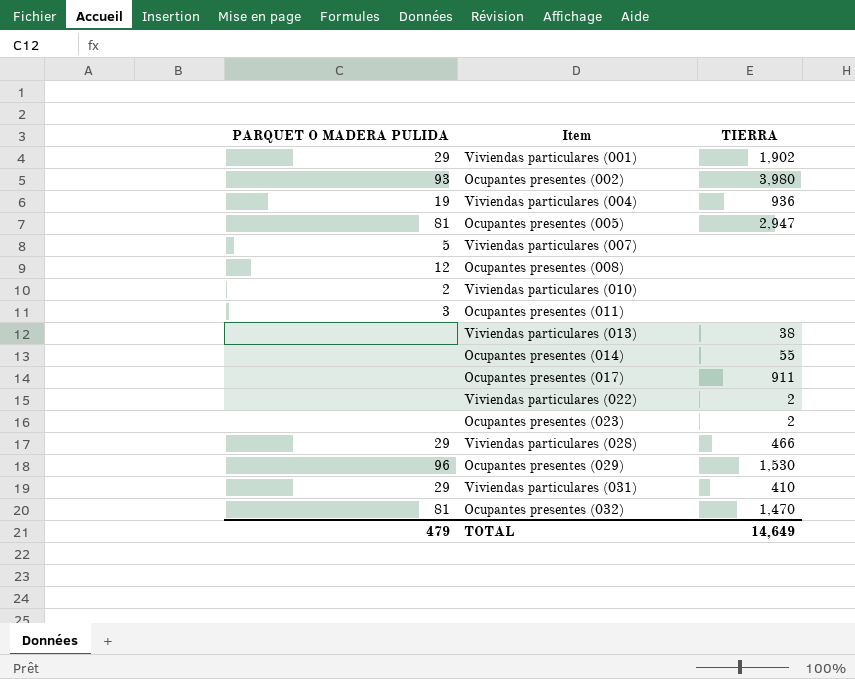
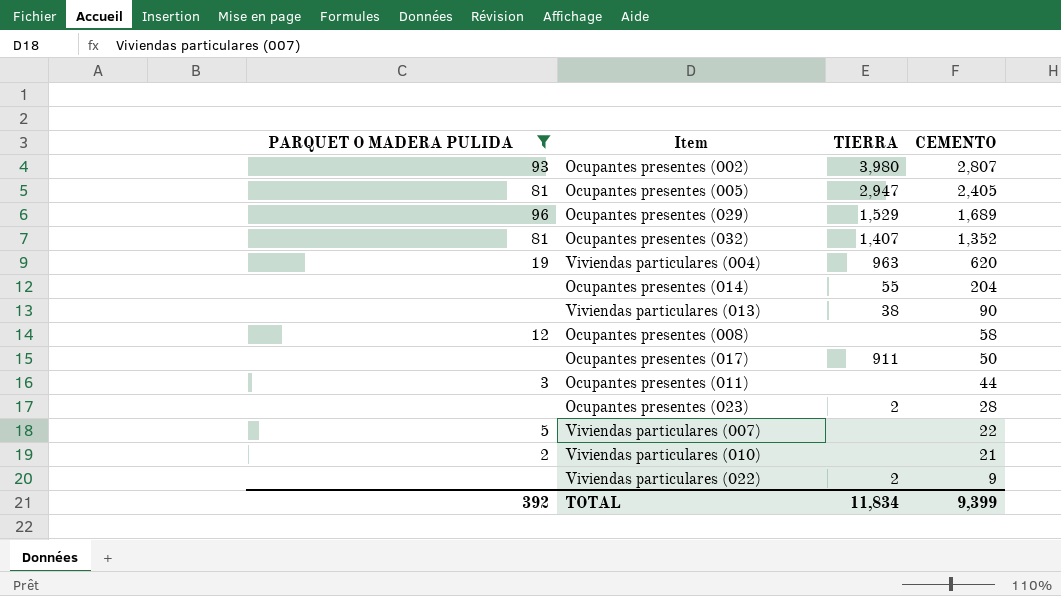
filter: none -> PARQUET O MADERA PULIDA != 29
row order: none -> CEMENTO descending
column CEMENTO | position: none -> 4
Ocupantes presentes (029) | TIERRA: 1,530 -> 1,529
Ocupantes presentes (032) | TIERRA: 1,470 -> 1,407
Viviendas particulares (004) | TIERRA: 936 -> 963
TOTAL | PARQUET O MADERA PULIDA: 479 -> 392
TOTAL | TIERRA: 14,649 -> 11,834

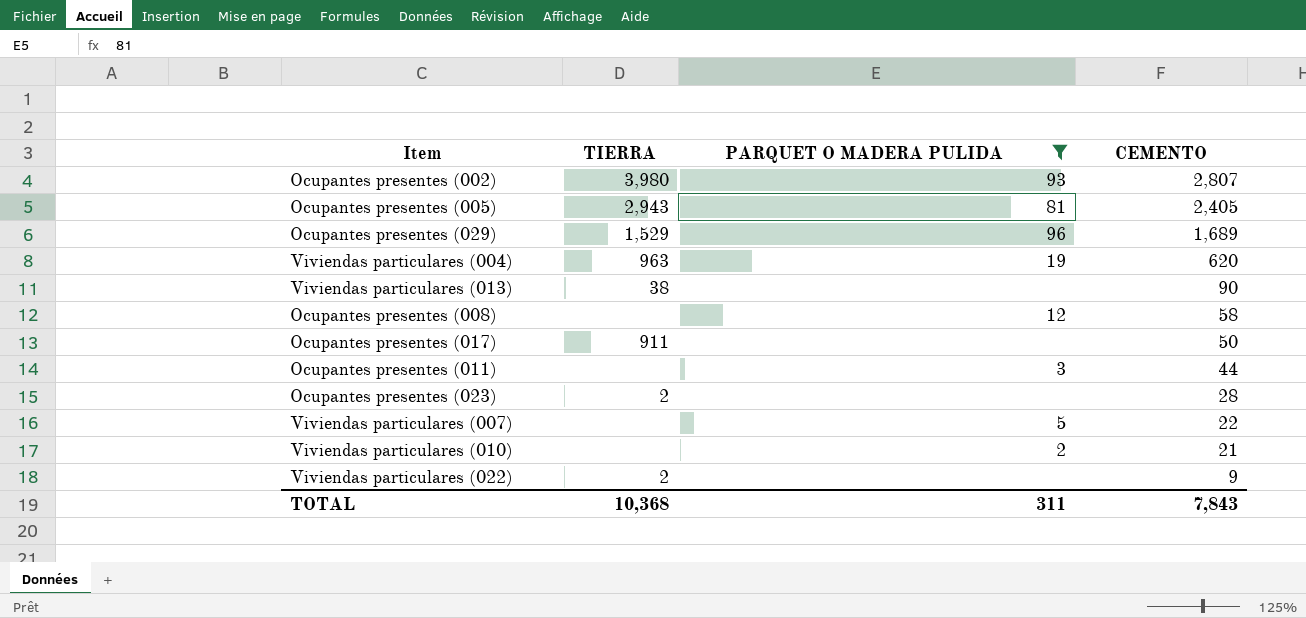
column PARQUET O MADERA PULIDA | position: 1 -> 3
row Ocupantes presentes (032): 81 | 1,407 | 1,352 -> none
row Ocupantes presentes (014): none | 55 | 204 -> none
Ocupantes presentes (005) | TIERRA: 2,947 -> 2,943
TOTAL | TIERRA: 11,834 -> 10,368
TOTAL | PARQUET O MADERA PULIDA: 392 -> 311
TOTAL | CEMENTO: 9,399 -> 7,843

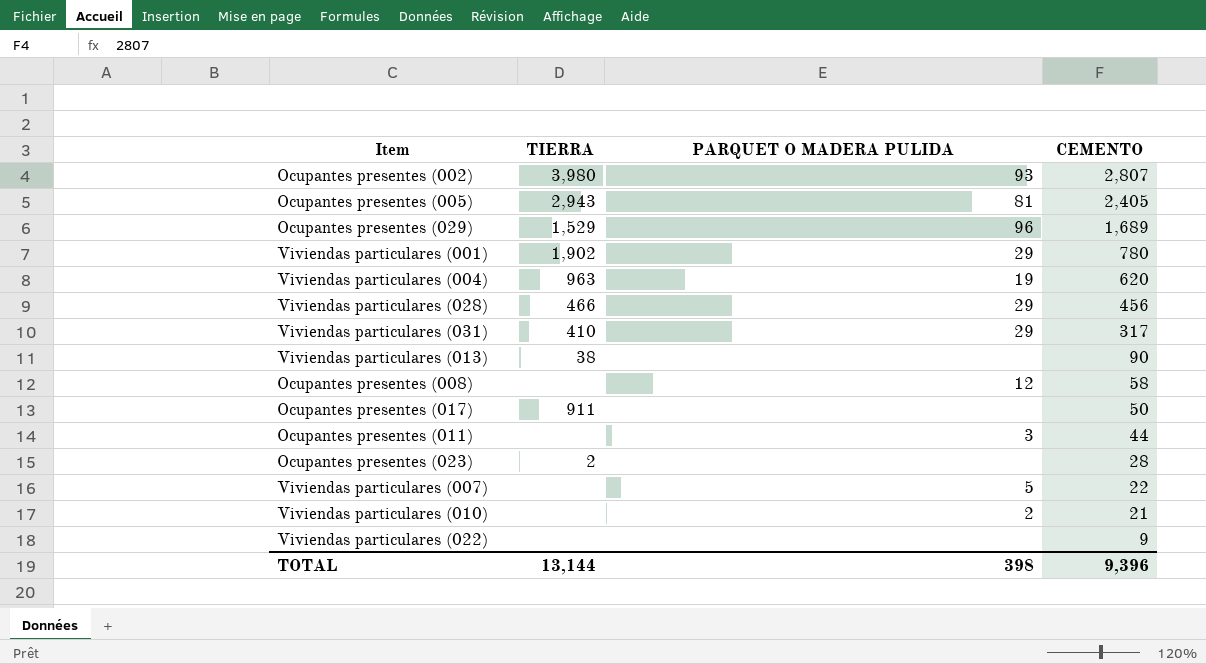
filter: PARQUET O MADERA PULIDA != 29 -> none
Viviendas particulares (022) | TIERRA: 2 -> none
TOTAL | TIERRA: 10,368 -> 13,144
TOTAL | PARQUET O MADERA PULIDA: 311 -> 398
TOTAL | CEMENTO: 7,843 -> 9,396

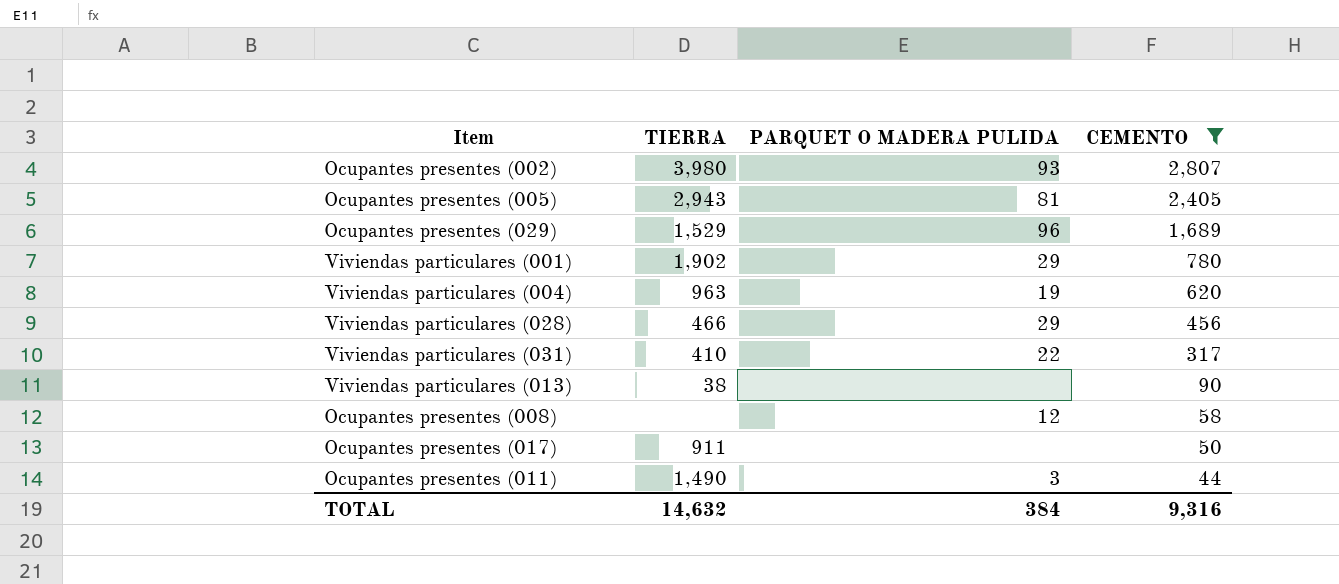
filter: none -> CEMENTO >= 44
Viviendas particulares (031) | PARQUET O MADERA PULIDA: 29 -> 22
Ocupantes presentes (011) | TIERRA: none -> 1,490
TOTAL | TIERRA: 13,144 -> 14,632
TOTAL | PARQUET O MADERA PULIDA: 398 -> 384
TOTAL | CEMENTO: 9,396 -> 9,316

